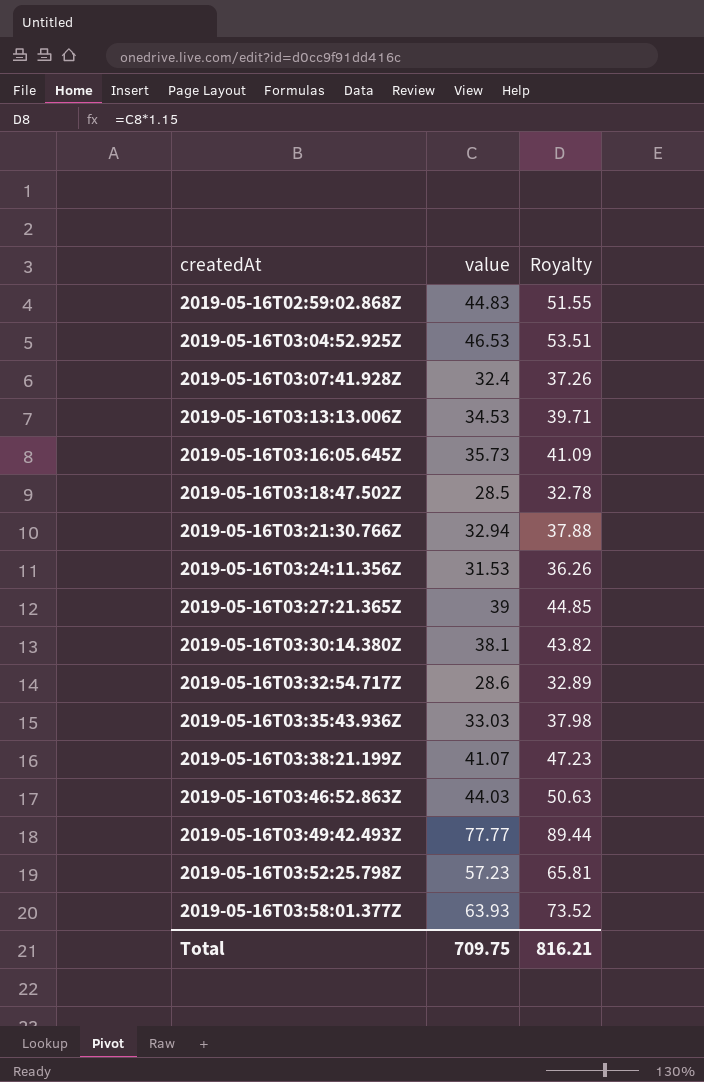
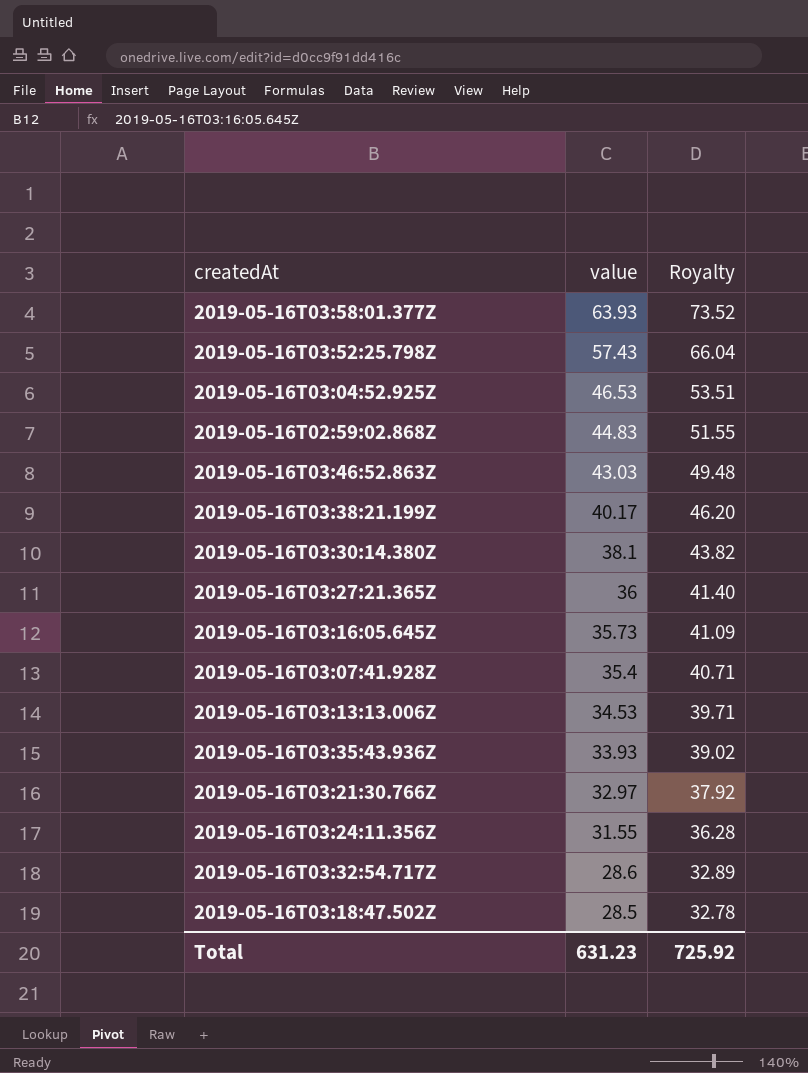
row order: createdAt ascending -> value descending
row 2019-05-16T03:49:42.493Z: 77.77 | 89.44 -> none
2019-05-16T03:52:25.798Z | value: 57.23 -> 57.43
2019-05-16T03:52:25.798Z | Royalty: 65.81 -> 66.04
2019-05-16T03:46:52.863Z | value: 44.03 -> 43.03
2019-05-16T03:46:52.863Z | Royalty: 50.63 -> 49.48
2019-05-16T03:38:21.199Z | value: 41.07 -> 40.17
2019-05-16T03:38:21.199Z | Royalty: 47.23 -> 46.20
2019-05-16T03:27:21.365Z | value: 39 -> 36
2019-05-16T03:27:21.365Z | Royalty: 44.85 -> 41.40
2019-05-16T03:07:41.928Z | value: 32.4 -> 35.4
2019-05-16T03:07:41.928Z | Royalty: 37.26 -> 40.71
2019-05-16T03:35:43.936Z | value: 33.03 -> 33.93
2019-05-16T03:35:43.936Z | Royalty: 37.98 -> 39.02
2019-05-16T03:21:30.766Z | value: 32.94 -> 32.97
2019-05-16T03:21:30.766Z | Royalty: 37.88 -> 37.92
2019-05-16T03:24:11.356Z | value: 31.53 -> 31.55
2019-05-16T03:24:11.356Z | Royalty: 36.26 -> 36.28
Total | value: 709.75 -> 631.23
Total | Royalty: 816.21 -> 725.92

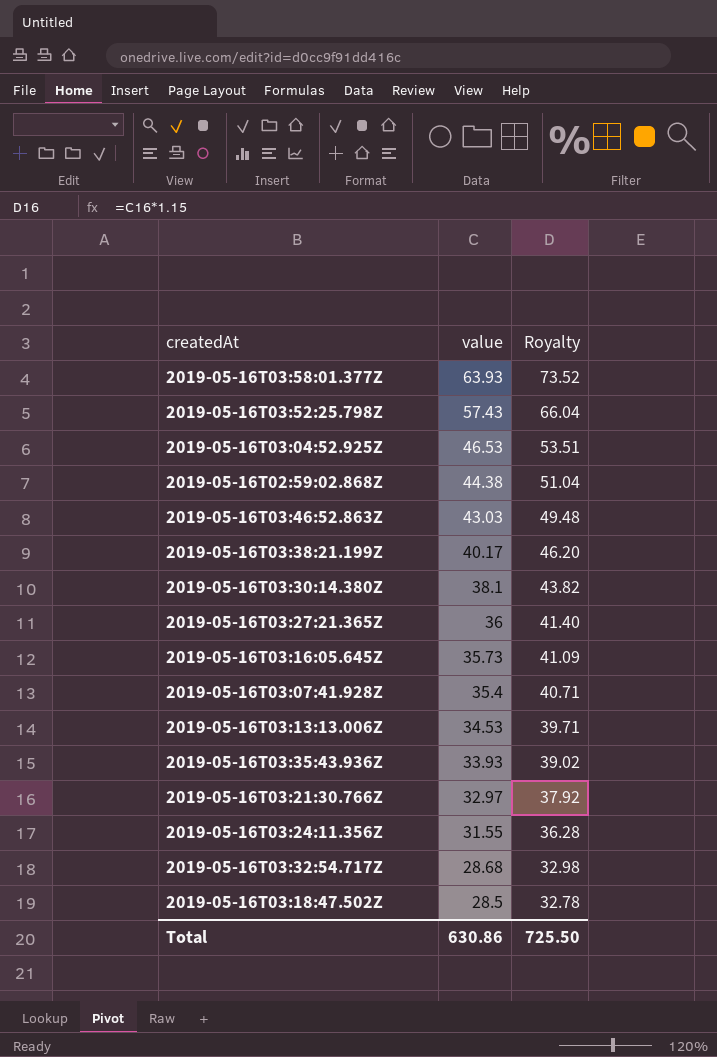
2019-05-16T02:59:02.868Z | value: 44.83 -> 44.38
2019-05-16T02:59:02.868Z | Royalty: 51.55 -> 51.04
2019-05-16T03:32:54.717Z | value: 28.6 -> 28.68
2019-05-16T03:32:54.717Z | Royalty: 32.89 -> 32.98
Total | value: 631.23 -> 630.86
Total | Royalty: 725.92 -> 725.50

